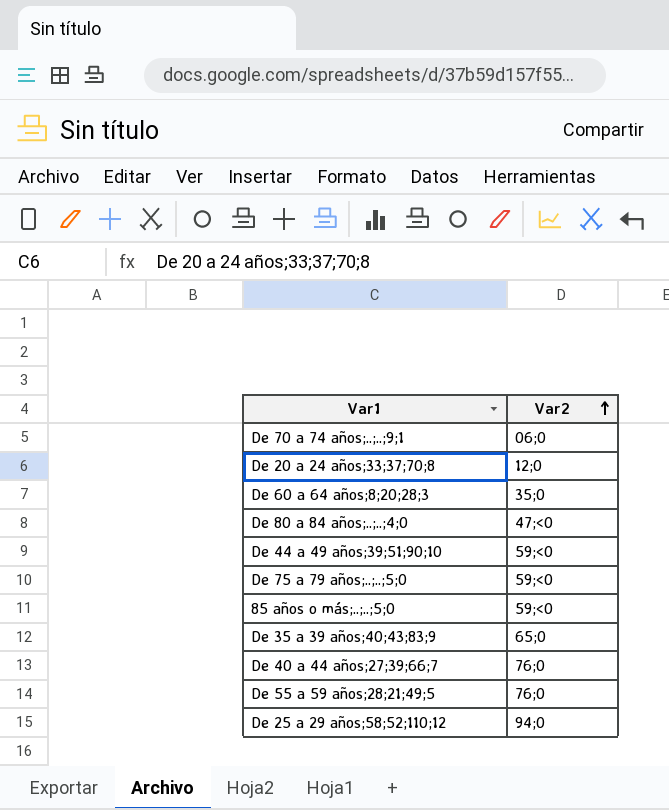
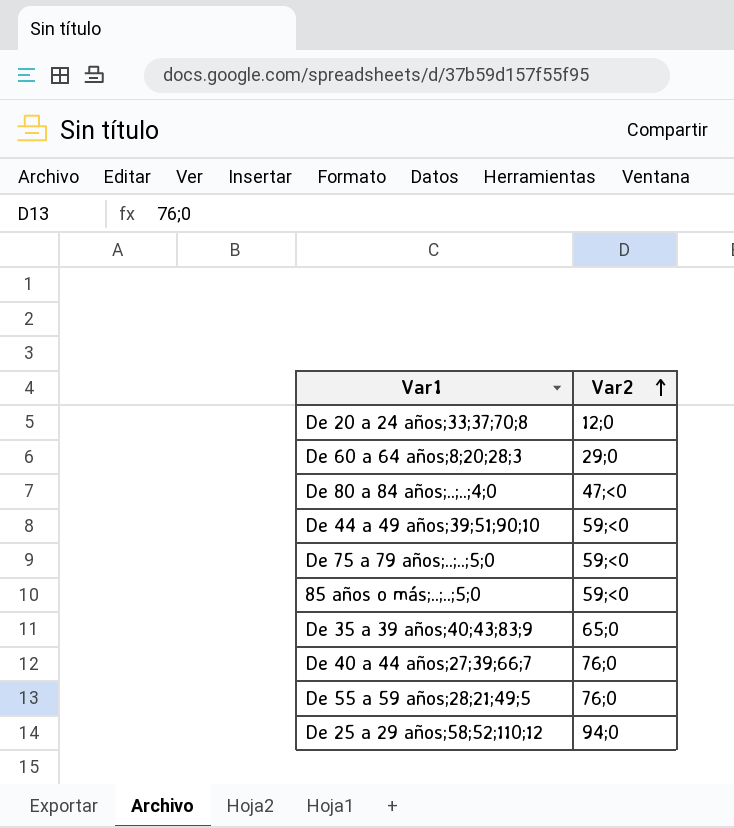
row De 70 a 74 años;..;..;9;1: 06;0 -> none
De 60 a 64 años;8;20;28;3 | Var2: 35;0 -> 29;0

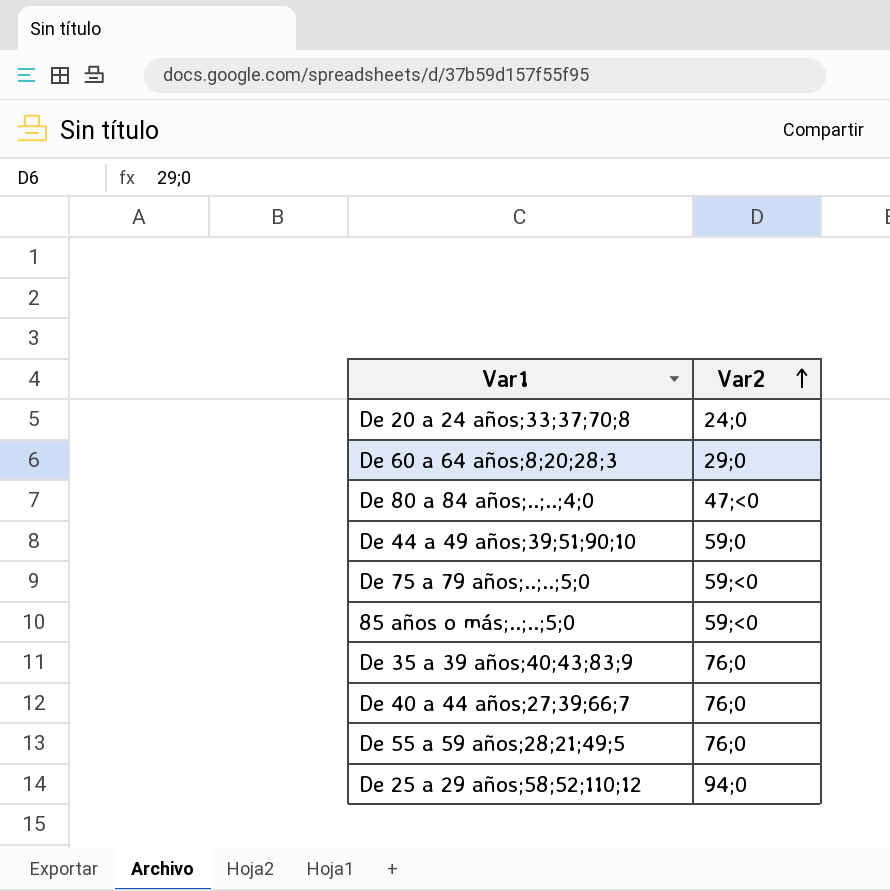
De 20 a 24 años;33;37;70;8 | Var2: 12;0 -> 24;0
De 44 a 49 años;39;51;90;10 | Var2: 59;<0 -> 59;0
De 35 a 39 años;40;43;83;9 | Var2: 65;0 -> 76;0

